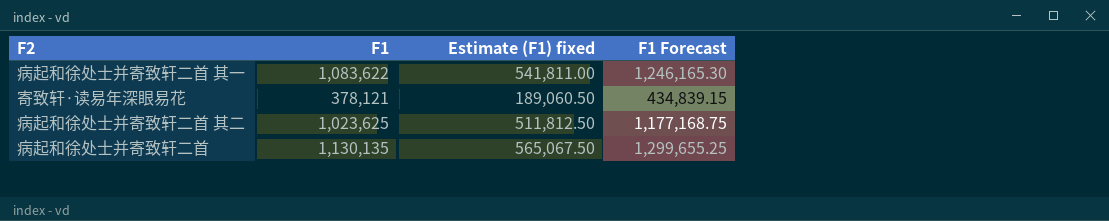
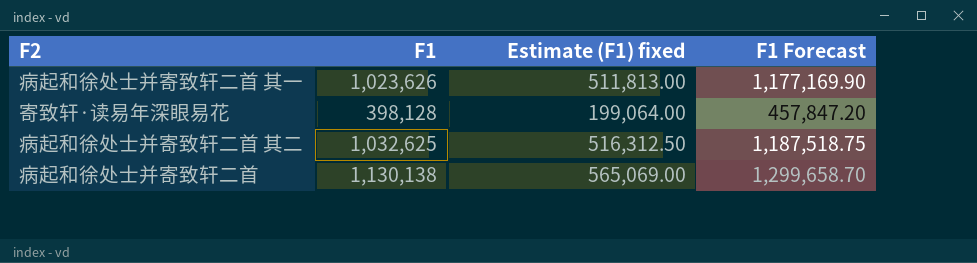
病起和徐处士并寄致轩二首 其一 | F1: 1,083,622 -> 1,023,626
病起和徐处士并寄致轩二首 其一 | Estimate (F1) fixed: 541,811.00 -> 511,813.00
病起和徐处士并寄致轩二首 其一 | F1 Forecast: 1,246,165.30 -> 1,177,169.90
寄致轩·读易年深眼易花 | F1: 378,121 -> 398,128
寄致轩·读易年深眼易花 | Estimate (F1) fixed: 189,060.50 -> 199,064.00
寄致轩·读易年深眼易花 | F1 Forecast: 434,839.15 -> 457,847.20
病起和徐处士并寄致轩二首 其二 | F1: 1,023,625 -> 1,032,625
病起和徐处士并寄致轩二首 其二 | Estimate (F1) fixed: 511,812.50 -> 516,312.50
病起和徐处士并寄致轩二首 其二 | F1 Forecast: 1,177,168.75 -> 1,187,518.75
病起和徐处士并寄致轩二首 | F1: 1,130,135 -> 1,130,138
病起和徐处士并寄致轩二首 | Estimate (F1) fixed: 565,067.50 -> 565,069.00
病起和徐处士并寄致轩二首 | F1 Forecast: 1,299,655.25 -> 1,299,658.70

